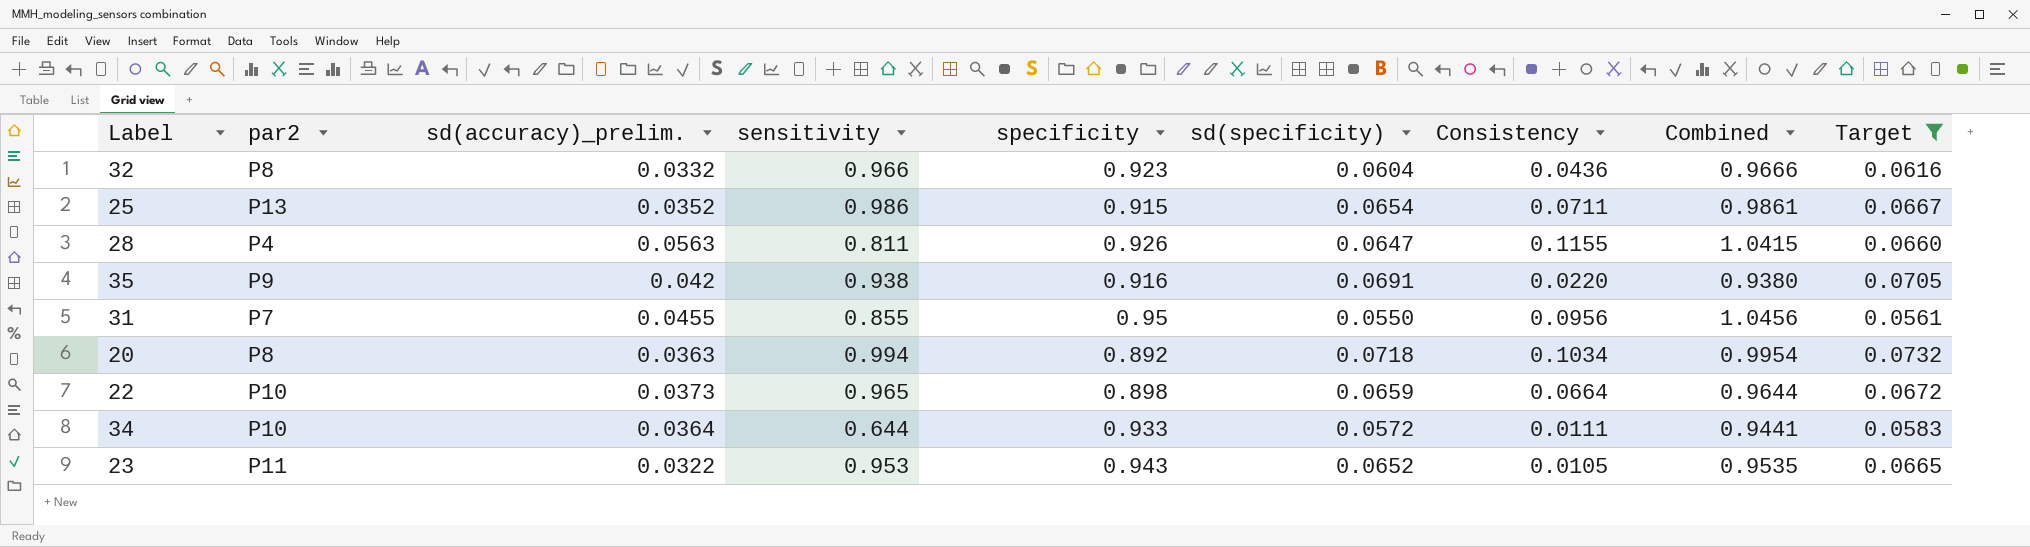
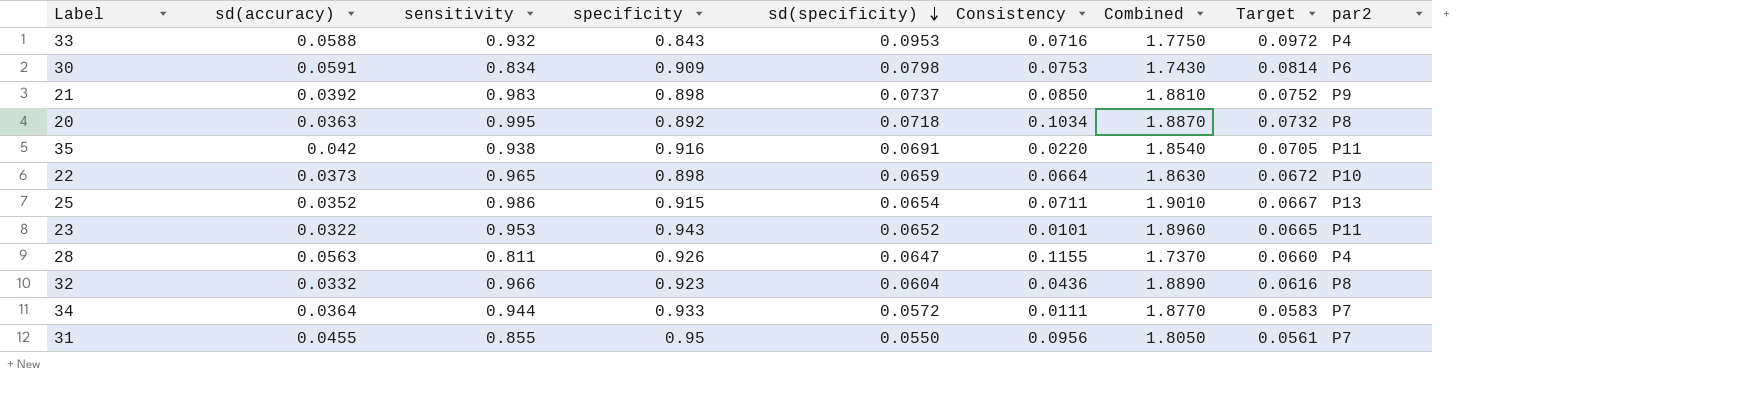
filter: Target <= 0.0732 -> none
row order: none -> sd(specificity) descending
column name: sd(accuracy)_prelim. -> sd(accuracy)
column Combined | formula: [specificity] + [Consistency] -> [sensitivity] + [specificity]
column par2 | position: 2 -> 9
20 | sensitivity: 0.994 -> 0.995
35 | par2: P9 -> P11
23 | Consistency: 0.0105 -> 0.0101
34 | sensitivity: 0.644 -> 0.944
34 | par2: P10 -> P7

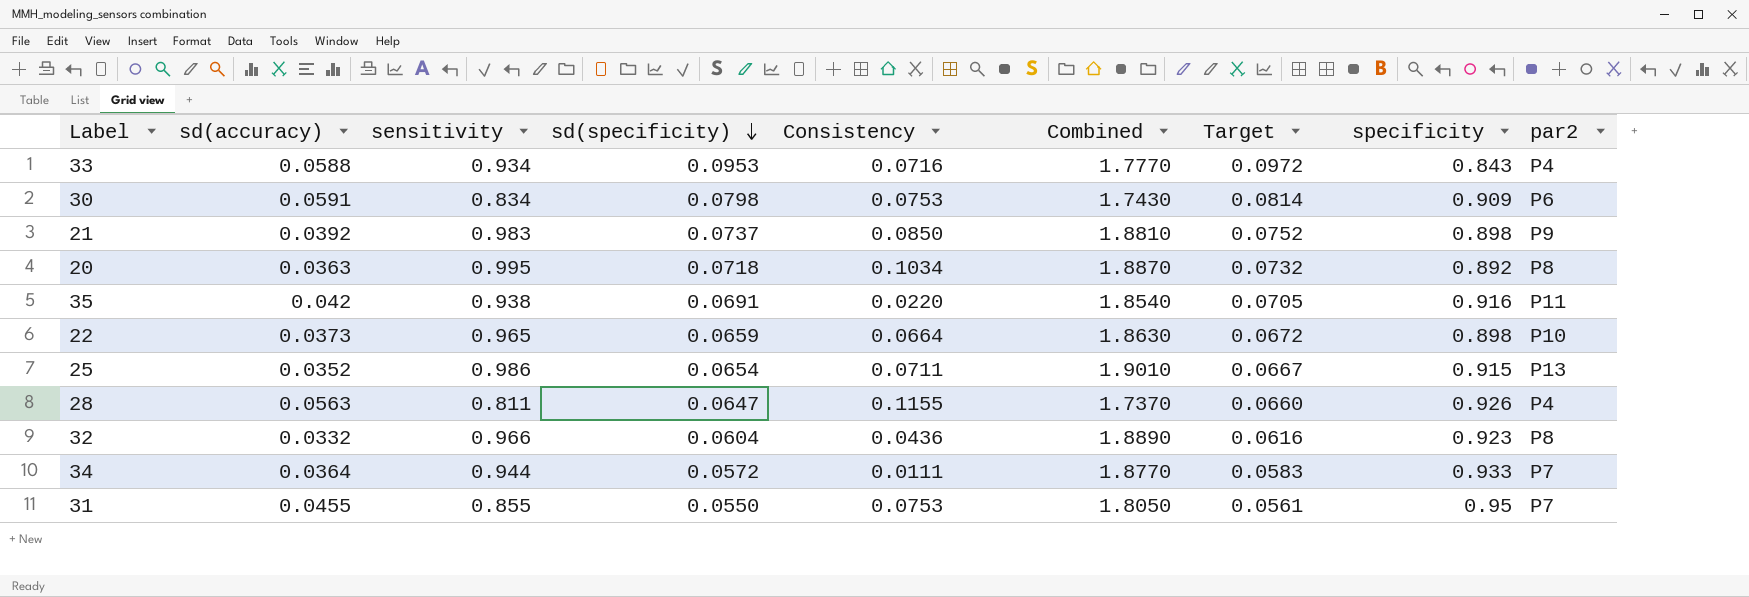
column specificity | position: 4 -> 8
row 23: 0.0322 | 0.953 | 0.943 | 0.0652 | 0.0101 | 1.8960 | 0.0665 | P11 -> none
33 | sensitivity: 0.932 -> 0.934
33 | Combined: 1.7750 -> 1.7770
31 | Consistency: 0.0956 -> 0.0753

